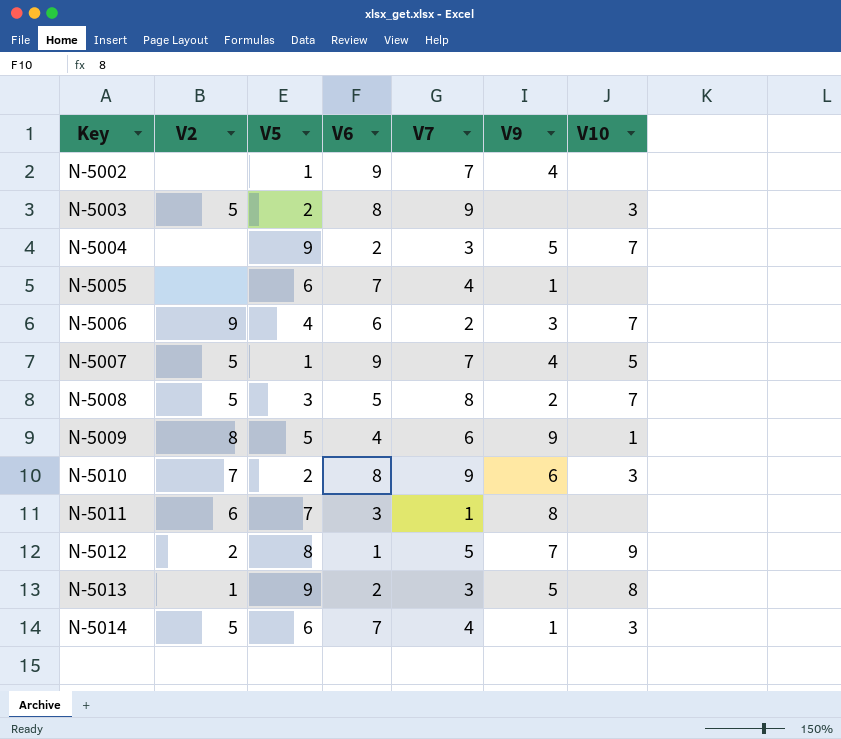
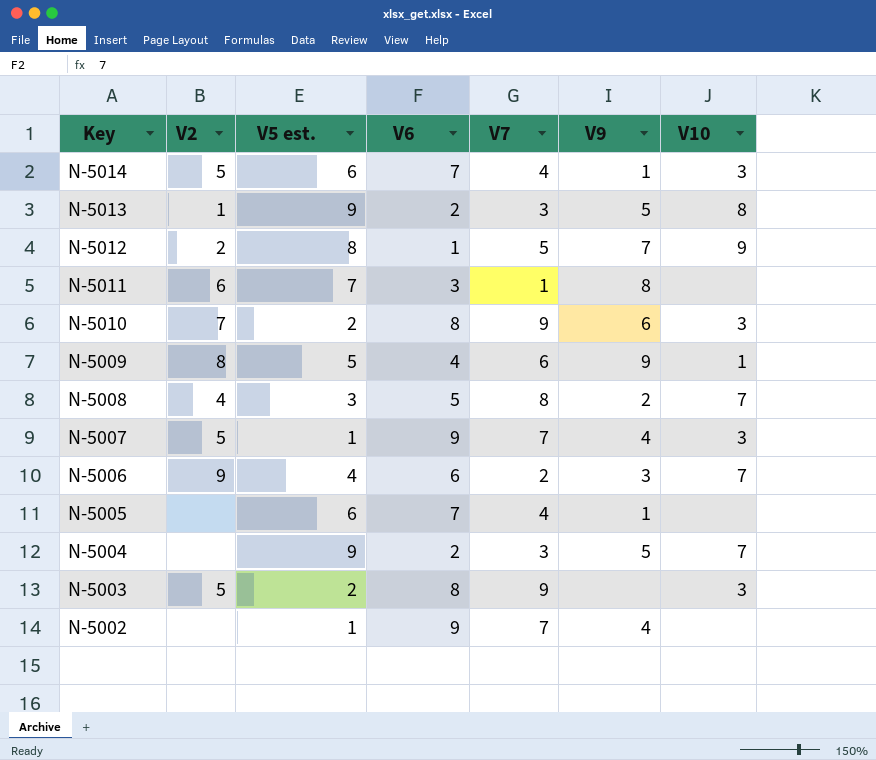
row order: Key ascending -> Key descending
column name: V5 -> V5 est.
N-5008 | V2: 5 -> 4
N-5007 | V10: 5 -> 3

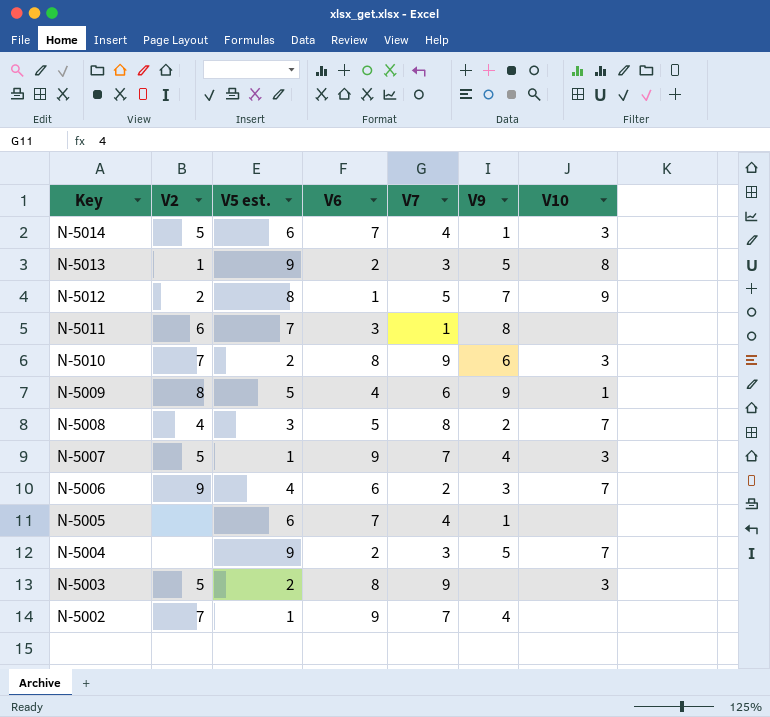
N-5002 | V2: none -> 7

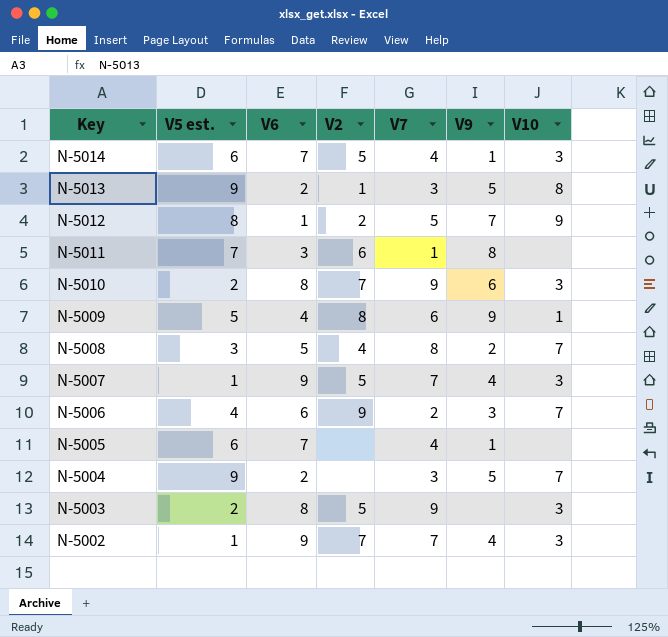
column V2 | position: 2 -> 4
N-5002 | V10: none -> 3

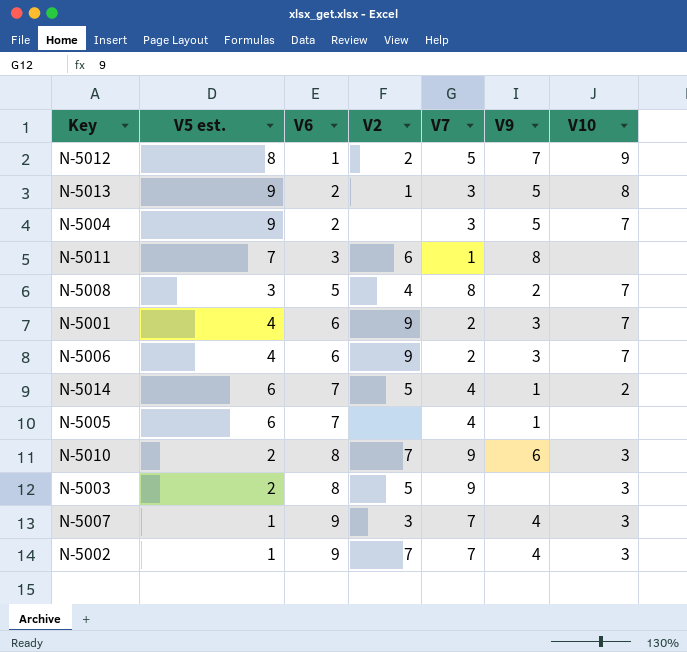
row order: Key descending -> V6 ascending
row N-5009: 5 | 4 | 8 | 6 | 9 | 1 -> none
row N-5001: none -> 4 | 6 | 9 | 2 | 3 | 7
N-5014 | V10: 3 -> 2
N-5007 | V2: 5 -> 3

